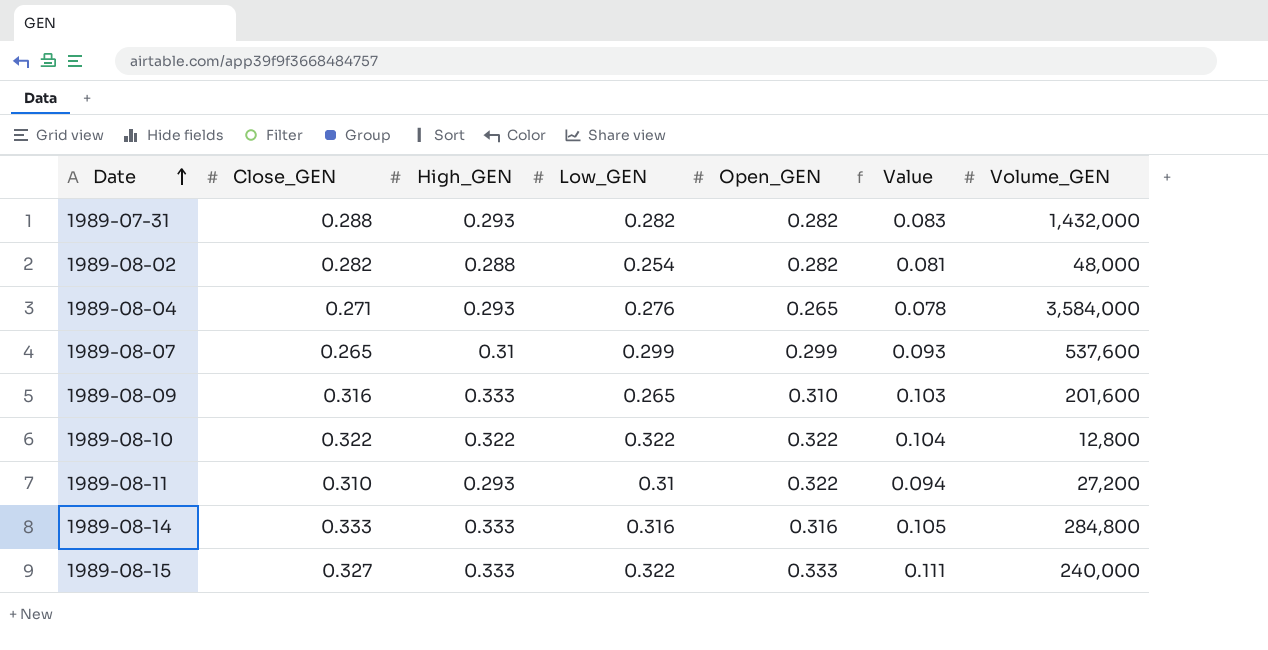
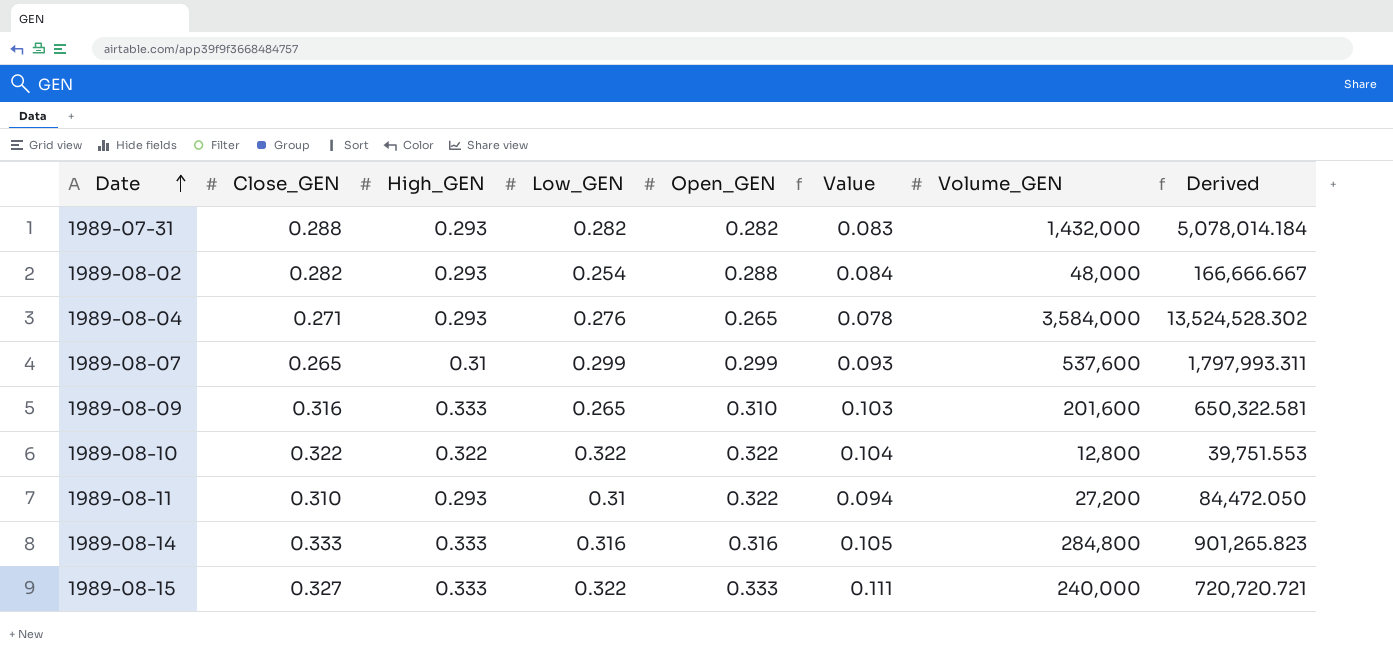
column Derived | formula: none -> [Volume_GEN] / [Open_GEN]
1989-08-02 | High_GEN: 0.288 -> 0.293
1989-08-02 | Open_GEN: 0.282 -> 0.288
1989-08-02 | Value: 0.081 -> 0.084

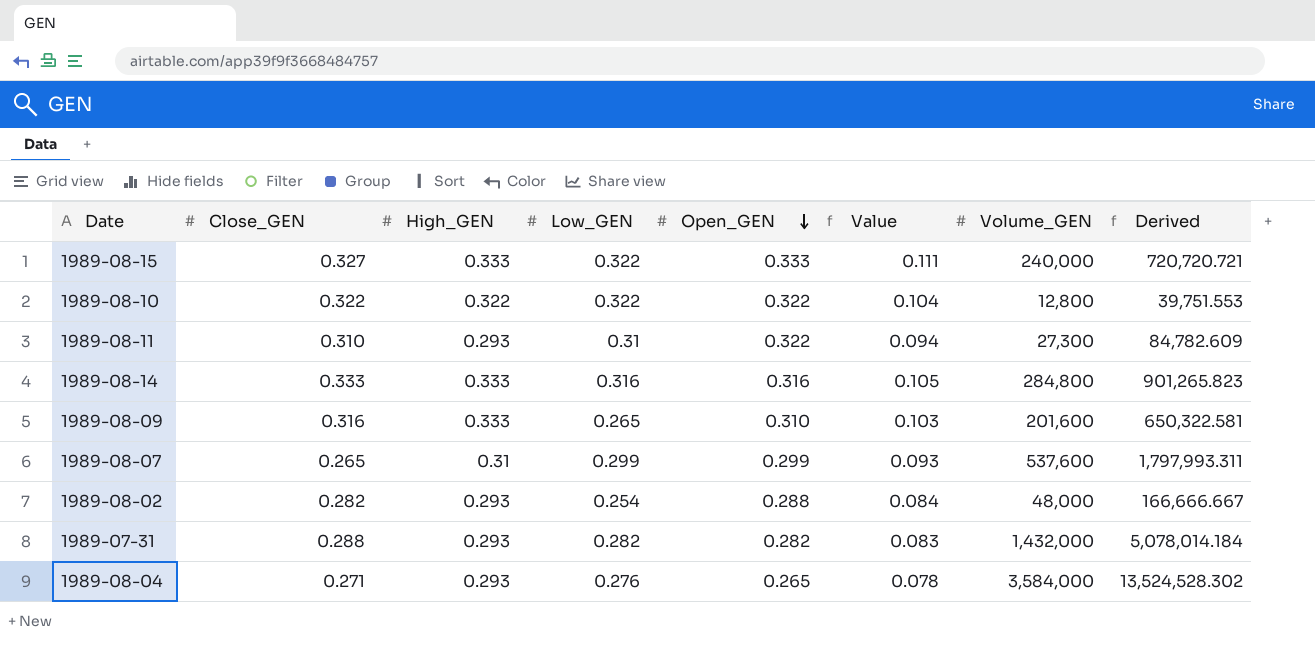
row order: Date ascending -> Open_GEN descending
1989-08-11 | Volume_GEN: 27,200 -> 27,300
1989-08-11 | Derived: 84,472.050 -> 84,782.609

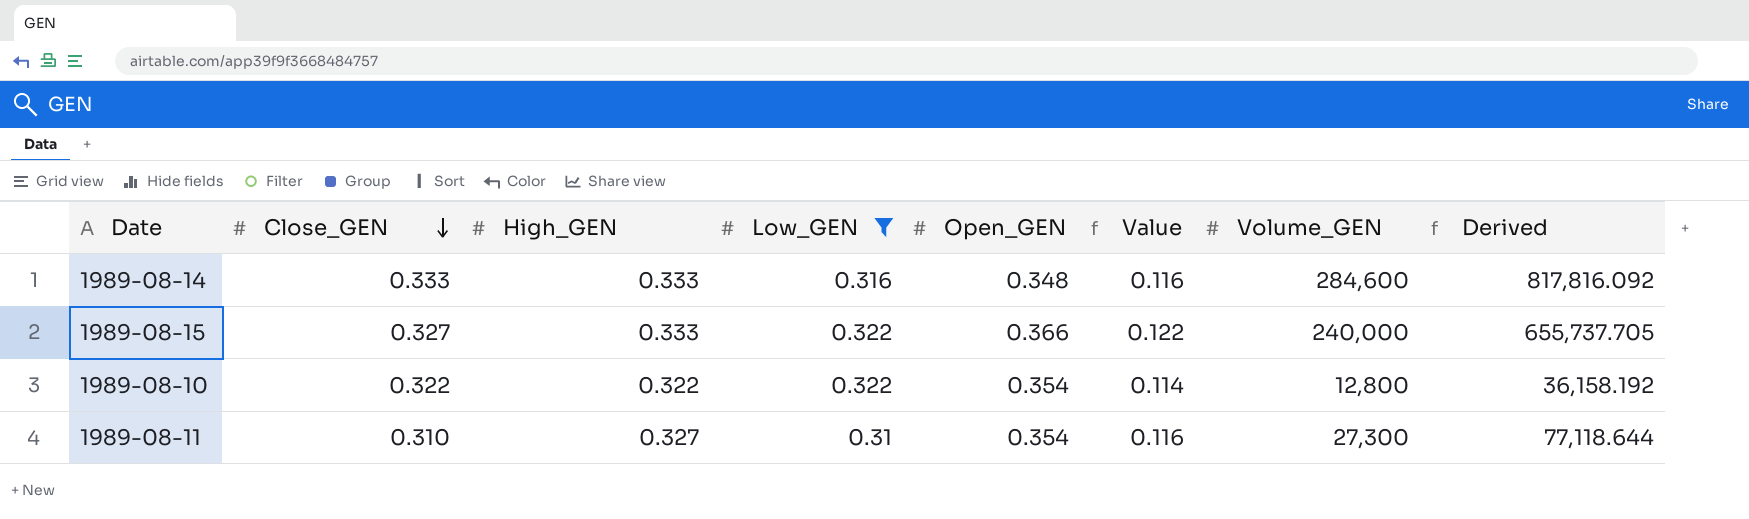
filter: none -> Low_GEN >= 0.31
row order: Open_GEN descending -> Close_GEN descending
1989-08-14 | Open_GEN: 0.316 -> 0.348
1989-08-14 | Value: 0.105 -> 0.116
1989-08-14 | Volume_GEN: 284,800 -> 284,600
1989-08-14 | Derived: 901,265.823 -> 817,816.092
1989-08-15 | Open_GEN: 0.333 -> 0.366
1989-08-15 | Value: 0.111 -> 0.122
1989-08-15 | Derived: 720,720.721 -> 655,737.705
1989-08-10 | Open_GEN: 0.322 -> 0.354
1989-08-10 | Value: 0.104 -> 0.114
1989-08-10 | Derived: 39,751.553 -> 36,158.192
1989-08-11 | High_GEN: 0.293 -> 0.327
1989-08-11 | Open_GEN: 0.322 -> 0.354
1989-08-11 | Value: 0.094 -> 0.116
1989-08-11 | Derived: 84,782.609 -> 77,118.644

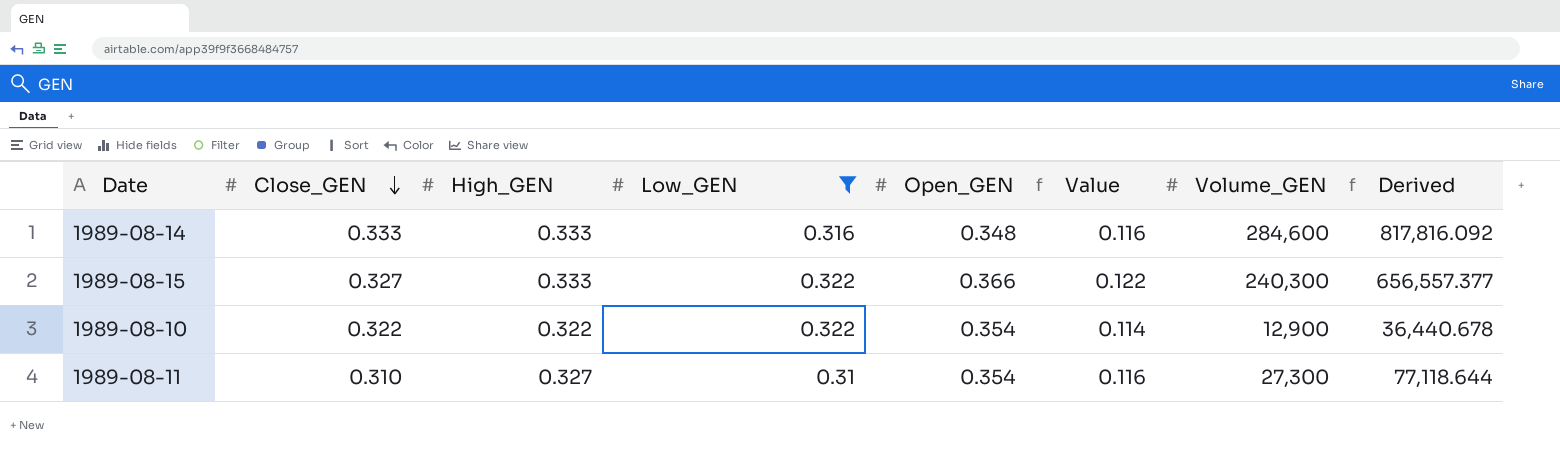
1989-08-15 | Volume_GEN: 240,000 -> 240,300
1989-08-15 | Derived: 655,737.705 -> 656,557.377
1989-08-10 | Volume_GEN: 12,800 -> 12,900
1989-08-10 | Derived: 36,158.192 -> 36,440.678

